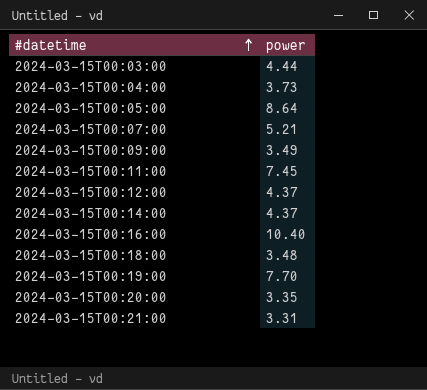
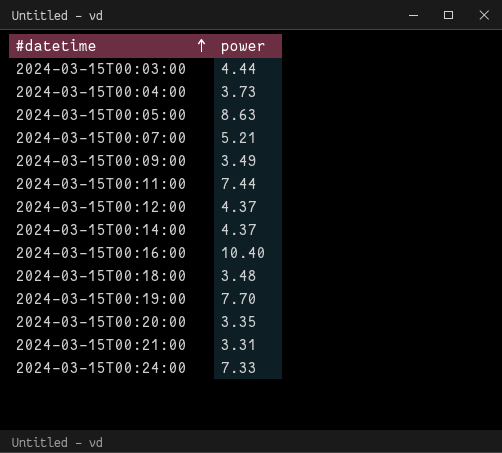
2024-03-15T00:05:00 | power: 8.64 -> 8.63
2024-03-15T00:11:00 | power: 7.45 -> 7.44
row 2024-03-15T00:24:00: none -> 7.33

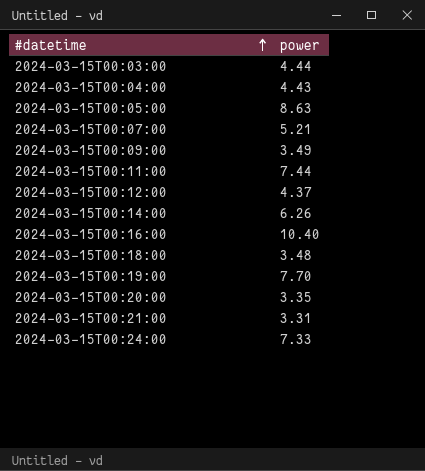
2024-03-15T00:04:00 | power: 3.73 -> 4.43
2024-03-15T00:14:00 | power: 4.37 -> 6.26

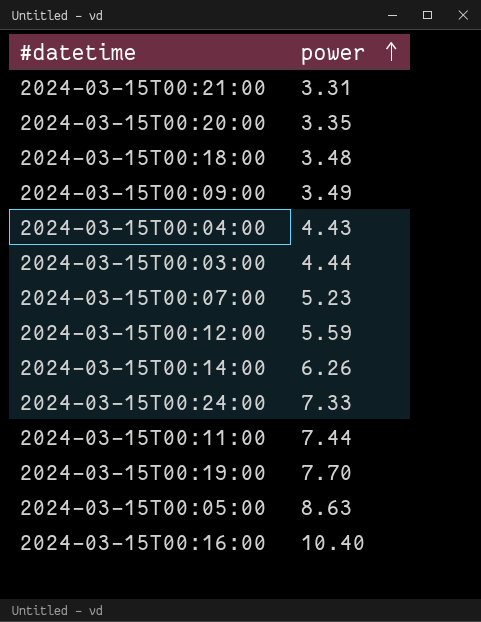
row order: #datetime ascending -> power ascending
2024-03-15T00:07:00 | power: 5.21 -> 5.23
2024-03-15T00:12:00 | power: 4.37 -> 5.59

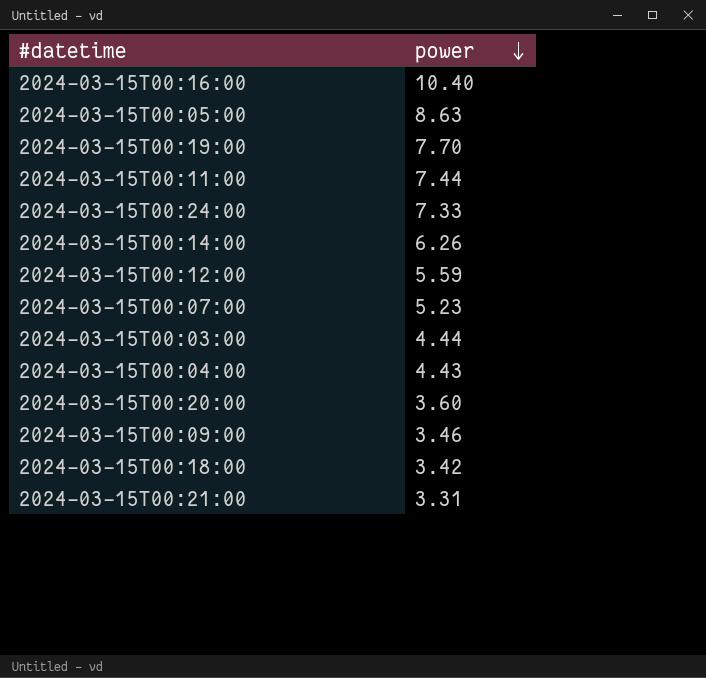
row order: power ascending -> power descending
2024-03-15T00:20:00 | power: 3.35 -> 3.60
2024-03-15T00:09:00 | power: 3.49 -> 3.46
2024-03-15T00:18:00 | power: 3.48 -> 3.42

